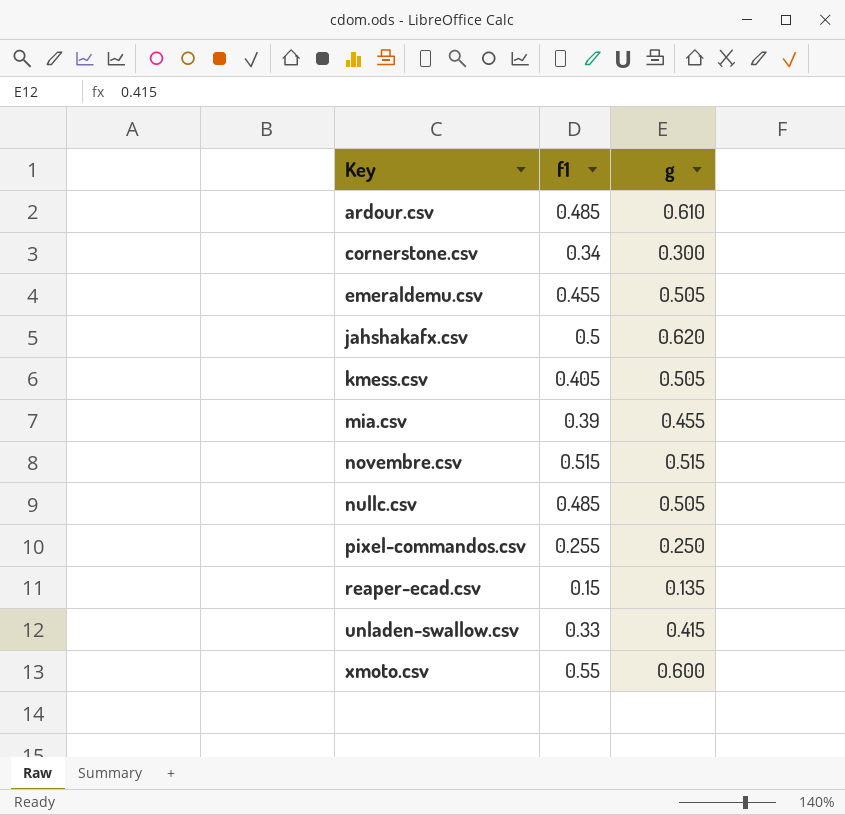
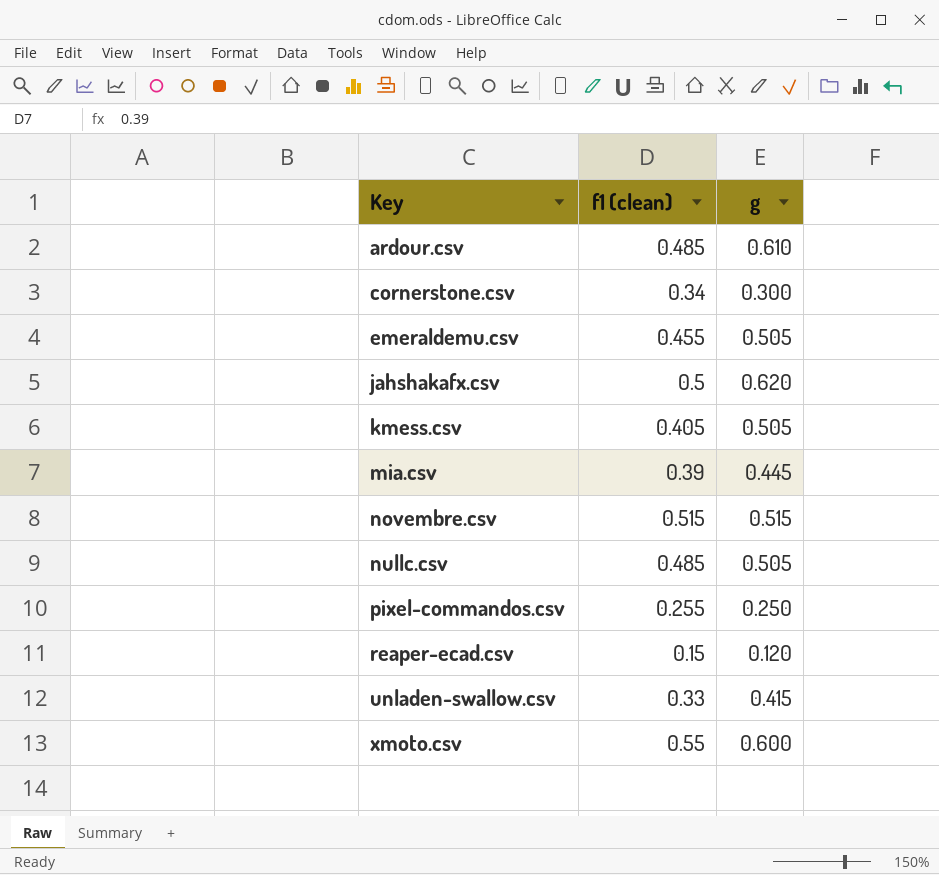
column name: f1 -> f1 (clean)
mia.csv | g: 0.455 -> 0.445
reaper-ecad.csv | g: 0.135 -> 0.120

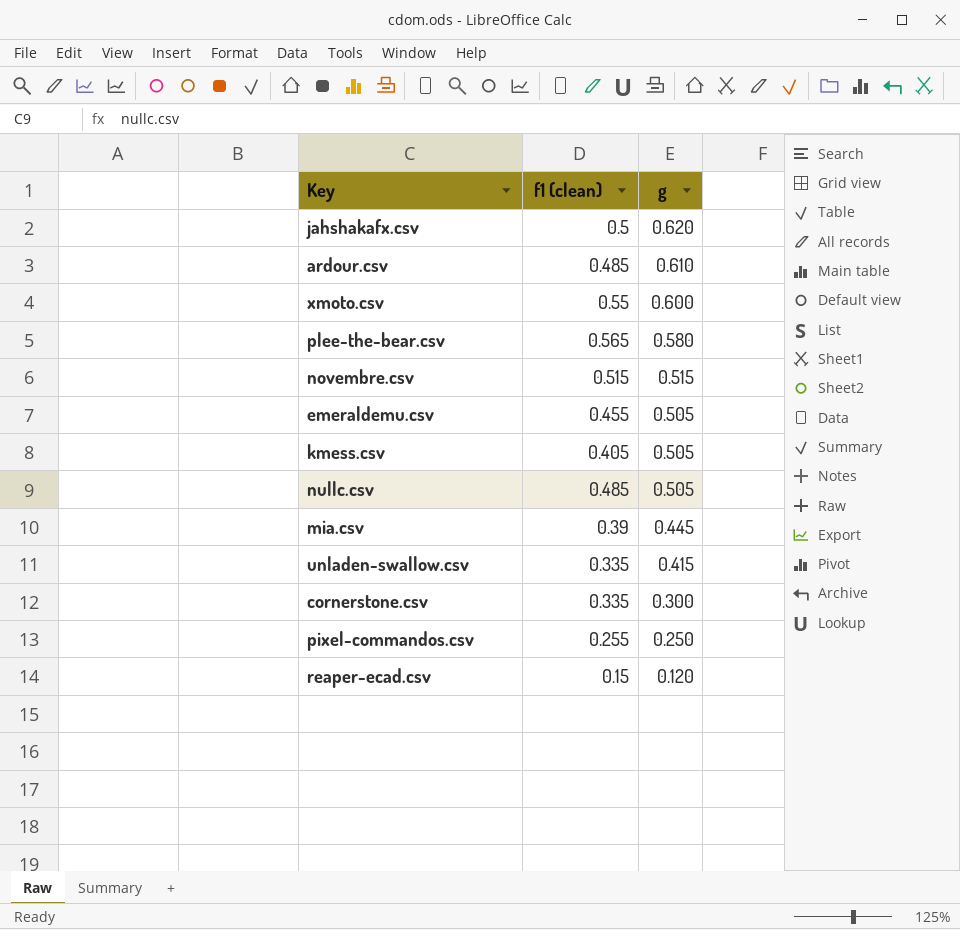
row order: Key ascending -> g descending
row plee-the-bear.csv: none -> 0.565 | 0.580
unladen-swallow.csv | f1 (clean): 0.33 -> 0.335
cornerstone.csv | f1 (clean): 0.34 -> 0.335

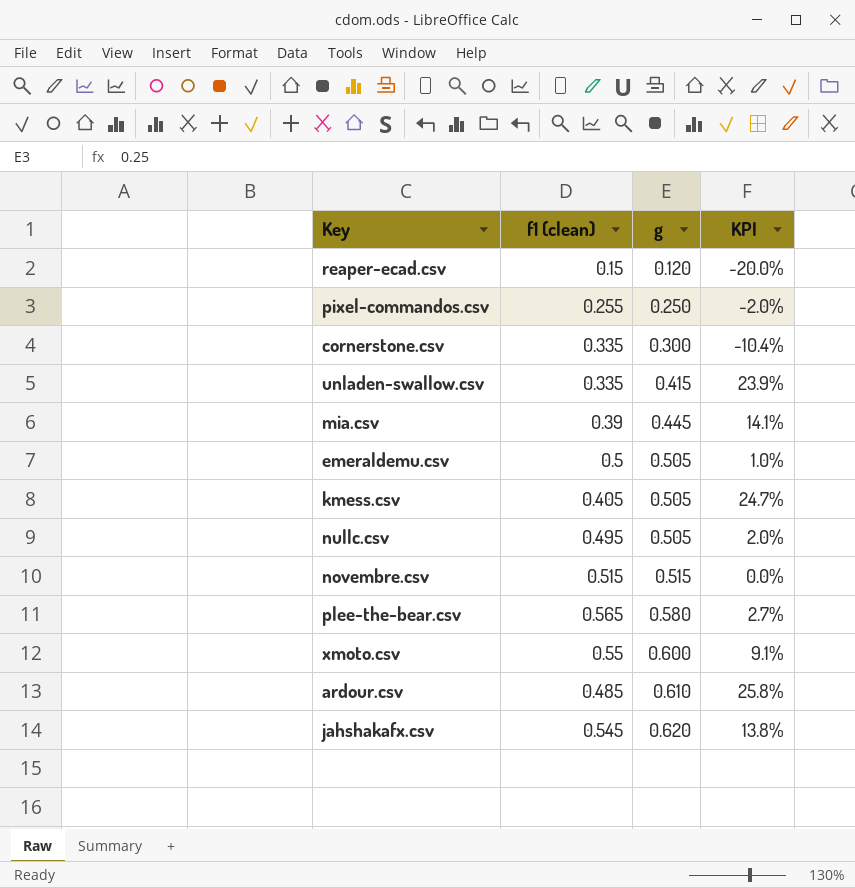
row order: g descending -> g ascending
column KPI | formula: none -> ([g] - [f1 (clean)]) / [f1 (clean)]
emeraldemu.csv | f1 (clean): 0.455 -> 0.5
nullc.csv | f1 (clean): 0.485 -> 0.495
jahshakafx.csv | f1 (clean): 0.5 -> 0.545

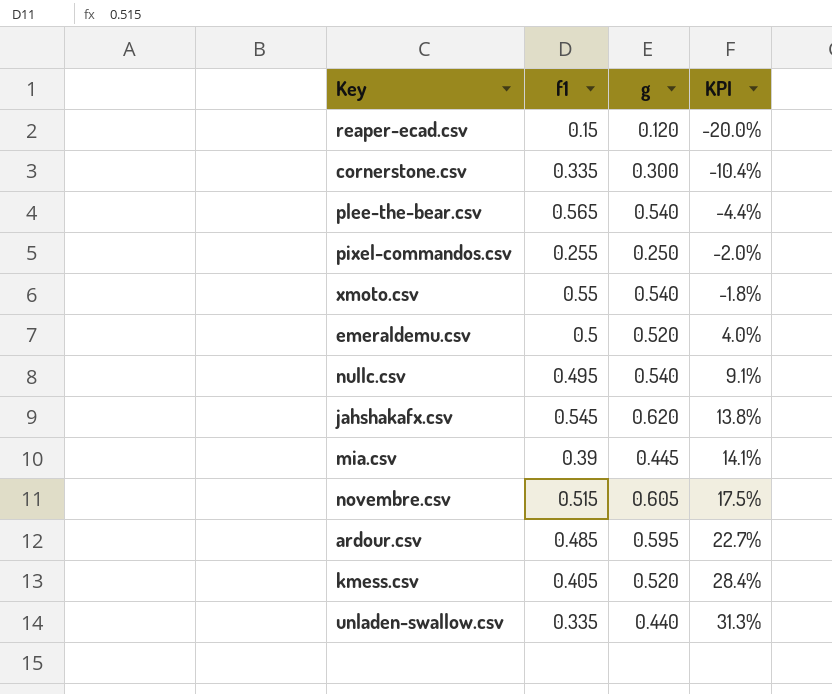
row order: g ascending -> KPI ascending
column name: f1 (clean) -> f1
plee-the-bear.csv | g: 0.580 -> 0.540
plee-the-bear.csv | KPI: 2.7% -> -4.4%
xmoto.csv | g: 0.600 -> 0.540
xmoto.csv | KPI: 9.1% -> -1.8%
emeraldemu.csv | g: 0.505 -> 0.520
emeraldemu.csv | KPI: 1.0% -> 4.0%
nullc.csv | g: 0.505 -> 0.540
nullc.csv | KPI: 2.0% -> 9.1%
novembre.csv | g: 0.515 -> 0.605
novembre.csv | KPI: 0.0% -> 17.5%
ardour.csv | g: 0.610 -> 0.595
ardour.csv | KPI: 25.8% -> 22.7%
kmess.csv | g: 0.505 -> 0.520
kmess.csv | KPI: 24.7% -> 28.4%
unladen-swallow.csv | g: 0.415 -> 0.440
unladen-swallow.csv | KPI: 23.9% -> 31.3%

